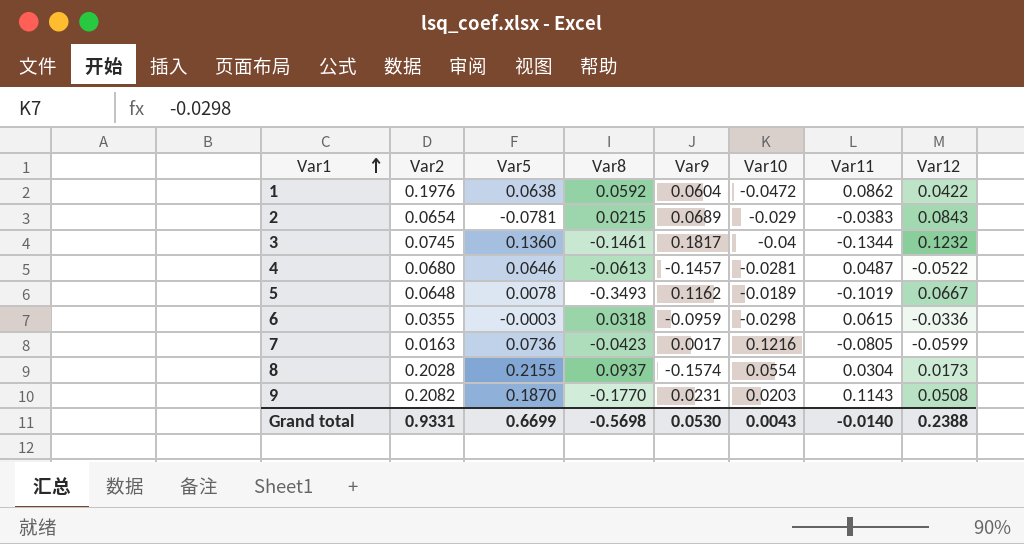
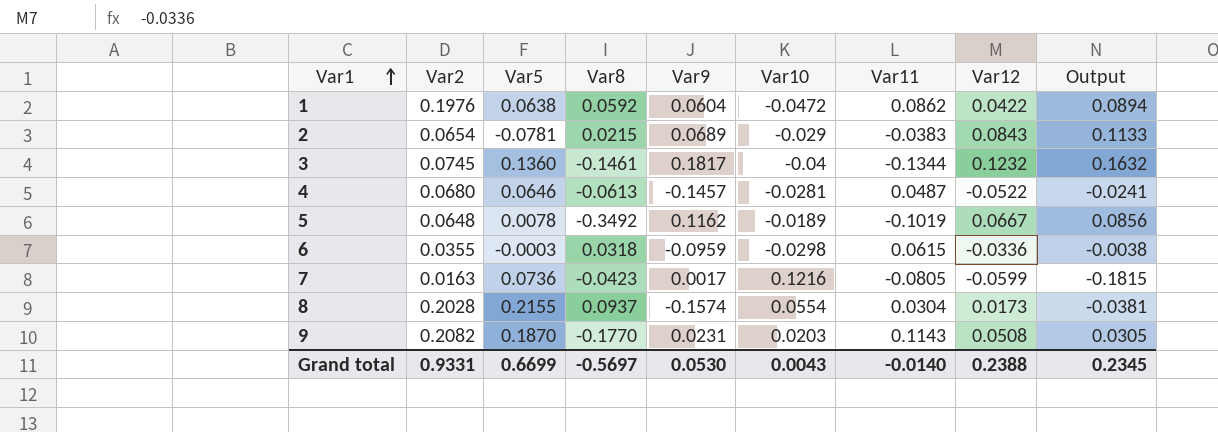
column Output | formula: none -> [Var12] - [Var10]
5 | Var8: -0.3493 -> -0.3492
Grand total | Var8: -0.5698 -> -0.5697

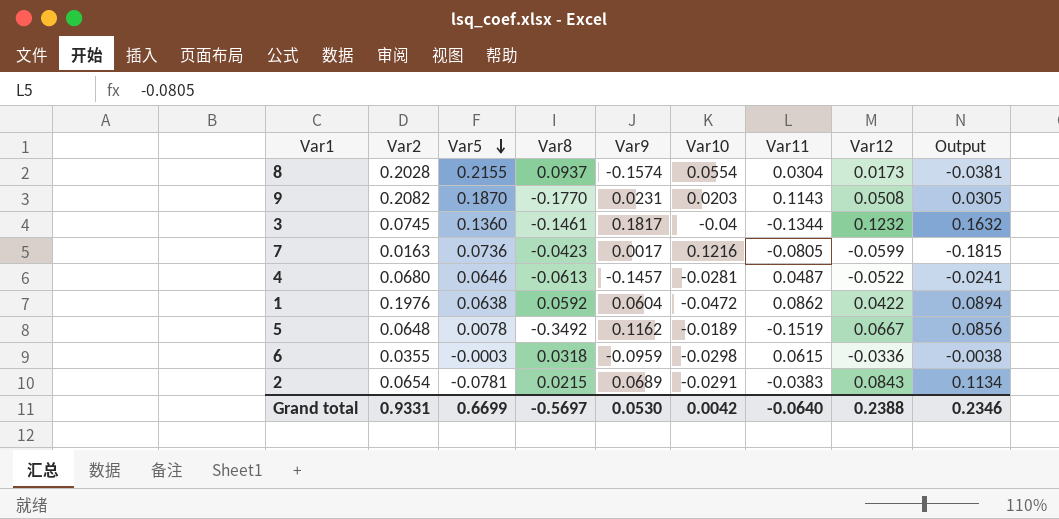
row order: Var1 ascending -> Var5 descending
5 | Var11: -0.1019 -> -0.1519
2 | Var10: -0.029 -> -0.0291
2 | Output: 0.1133 -> 0.1134
Grand total | Var10: 0.0043 -> 0.0042
Grand total | Var11: -0.0140 -> -0.0640
Grand total | Output: 0.2345 -> 0.2346

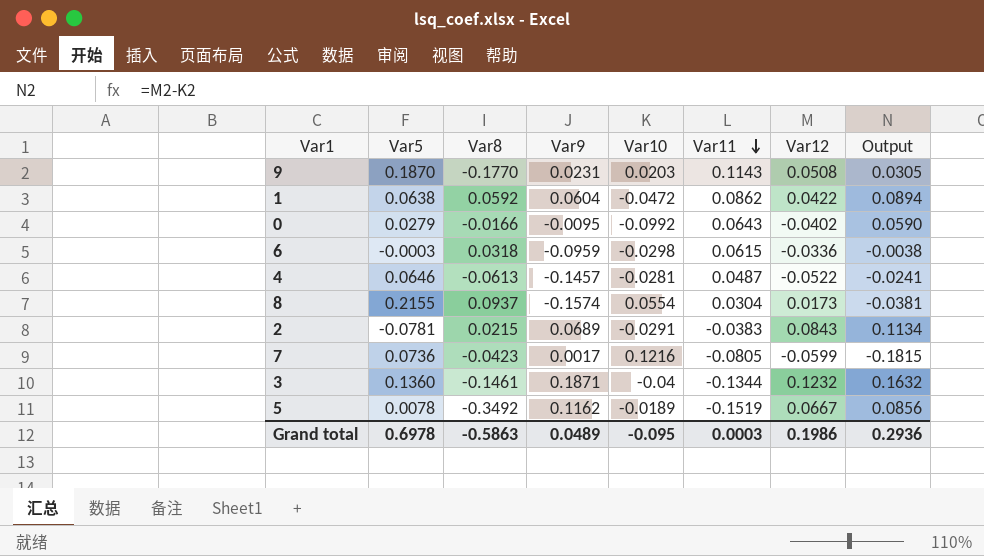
row order: Var5 descending -> Var11 descending
column Var2 | position: 2 -> none
row 0: none -> 0.0279 | -0.0166 | -0.0095 | -0.0992 | 0.0643 | -0.0402 | 0.0590
3 | Var9: 0.1817 -> 0.1871
Grand total | Var5: 0.6699 -> 0.6978
Grand total | Var8: -0.5697 -> -0.5863
Grand total | Var9: 0.0530 -> 0.0489
Grand total | Var10: 0.0042 -> -0.095
Grand total | Var11: -0.0640 -> 0.0003
Grand total | Var12: 0.2388 -> 0.1986
Grand total | Output: 0.2346 -> 0.2936

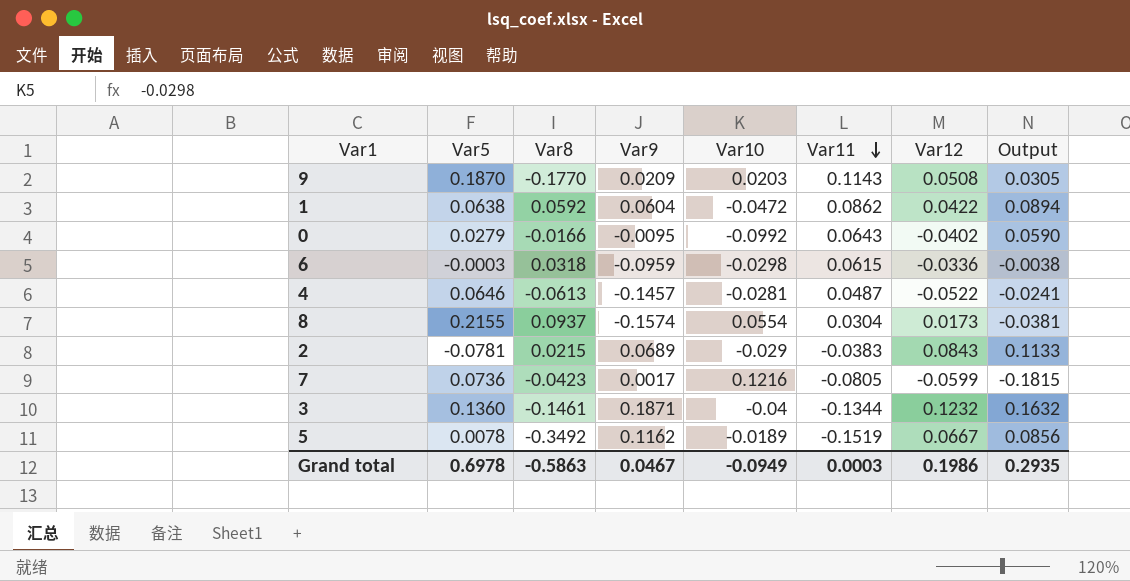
9 | Var9: 0.0231 -> 0.0209
2 | Var10: -0.0291 -> -0.029
2 | Output: 0.1134 -> 0.1133
Grand total | Var9: 0.0489 -> 0.0467
Grand total | Var10: -0.095 -> -0.0949
Grand total | Output: 0.2936 -> 0.2935

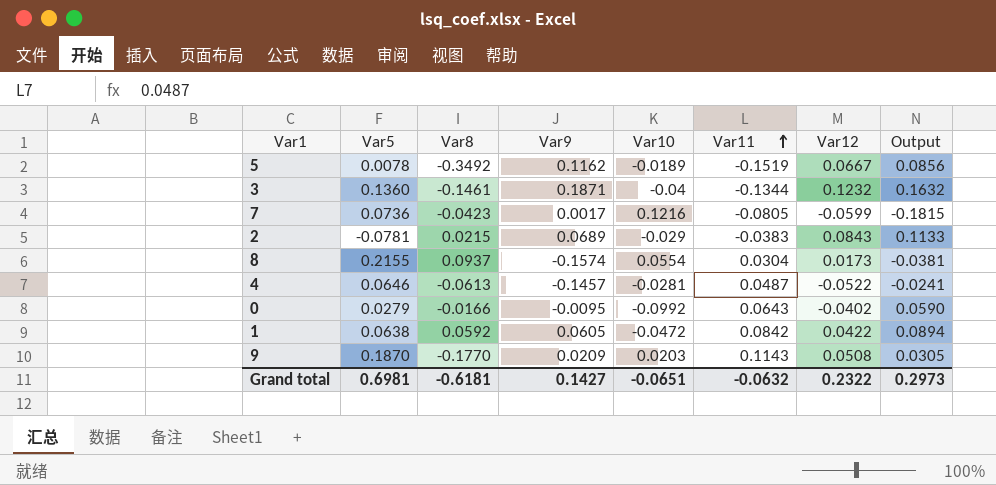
row order: Var11 descending -> Var11 ascending
row 6: -0.0003 | 0.0318 | -0.0959 | -0.0298 | 0.0615 | -0.0336 | -0.0038 -> none
1 | Var9: 0.0604 -> 0.0605
1 | Var11: 0.0862 -> 0.0842
Grand total | Var5: 0.6978 -> 0.6981
Grand total | Var8: -0.5863 -> -0.6181
Grand total | Var9: 0.0467 -> 0.1427
Grand total | Var10: -0.0949 -> -0.0651
Grand total | Var11: 0.0003 -> -0.0632
Grand total | Var12: 0.1986 -> 0.2322
Grand total | Output: 0.2935 -> 0.2973

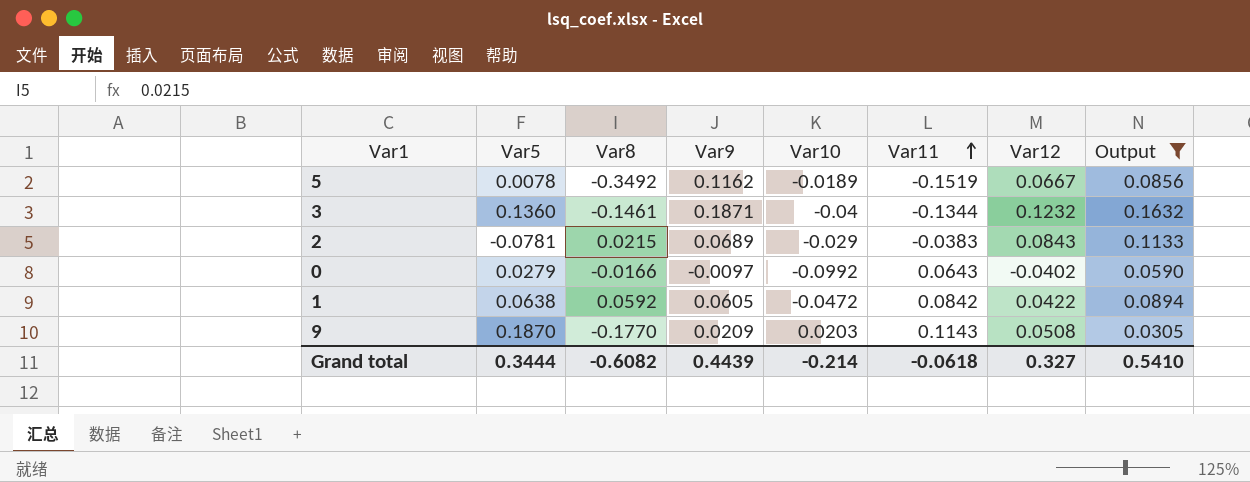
filter: none -> Output >= 0.0305
0 | Var9: -0.0095 -> -0.0097
Grand total | Var5: 0.6981 -> 0.3444
Grand total | Var8: -0.6181 -> -0.6082
Grand total | Var9: 0.1427 -> 0.4439
Grand total | Var10: -0.0651 -> -0.214
Grand total | Var11: -0.0632 -> -0.0618
Grand total | Var12: 0.2322 -> 0.327
Grand total | Output: 0.2973 -> 0.5410

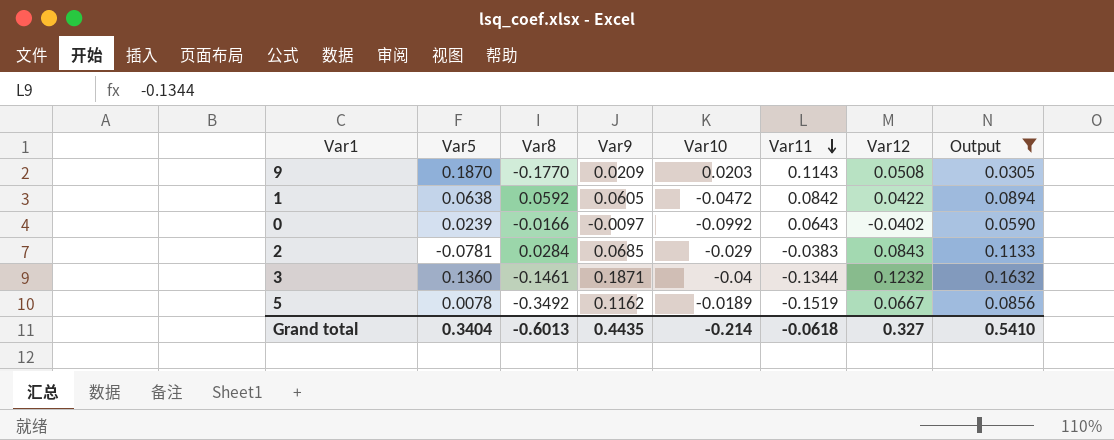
row order: Var11 ascending -> Var11 descending
0 | Var5: 0.0279 -> 0.0239
2 | Var8: 0.0215 -> 0.0284
2 | Var9: 0.0689 -> 0.0685
Grand total | Var5: 0.3444 -> 0.3404
Grand total | Var8: -0.6082 -> -0.6013
Grand total | Var9: 0.4439 -> 0.4435

